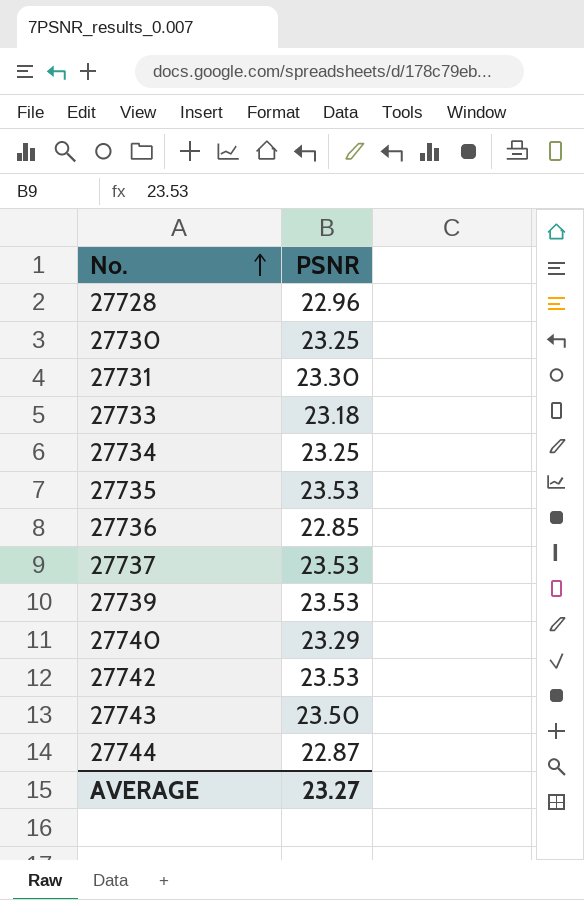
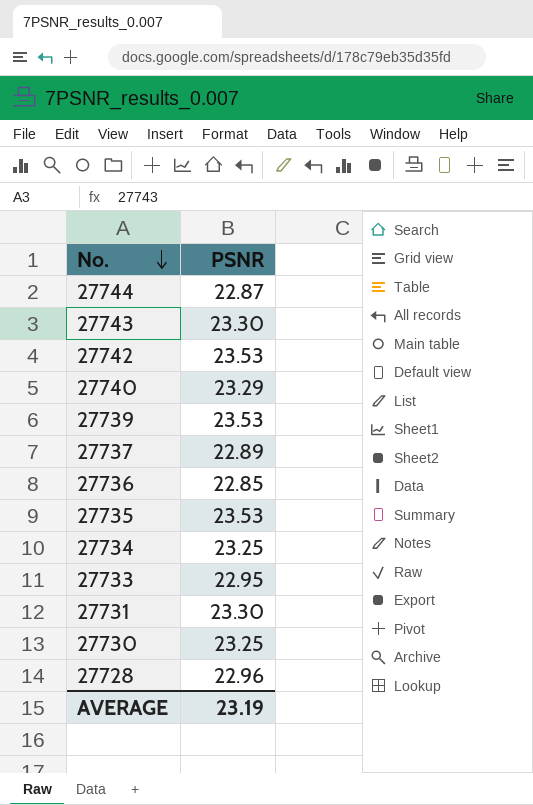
row order: No. ascending -> No. descending
27743 | PSNR: 23.50 -> 23.30
27737 | PSNR: 23.53 -> 22.89
27733 | PSNR: 23.18 -> 22.95
AVERAGE | PSNR: 23.27 -> 23.19

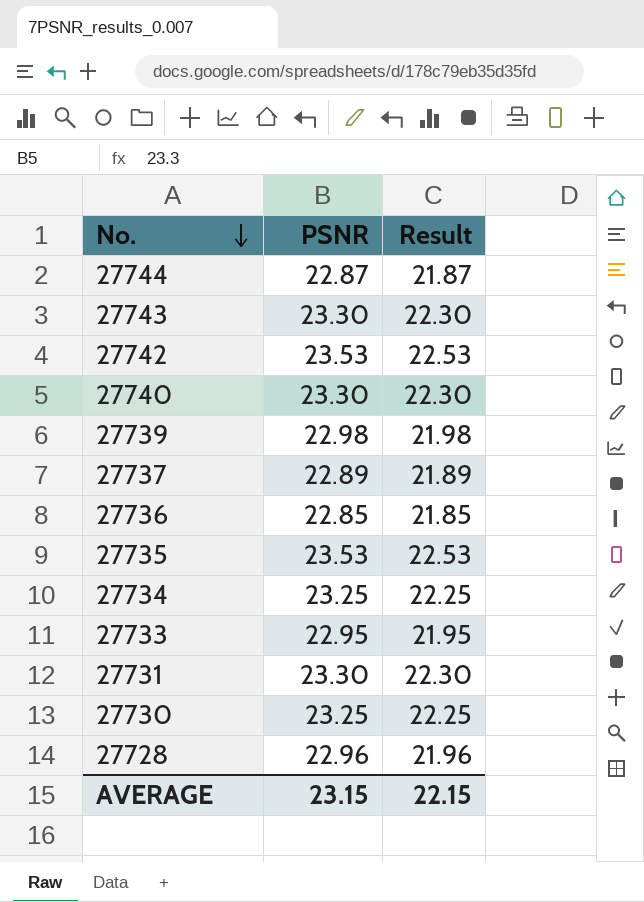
column Result | formula: none -> [PSNR] - 1
27740 | PSNR: 23.29 -> 23.30
27739 | PSNR: 23.53 -> 22.98
AVERAGE | PSNR: 23.19 -> 23.15

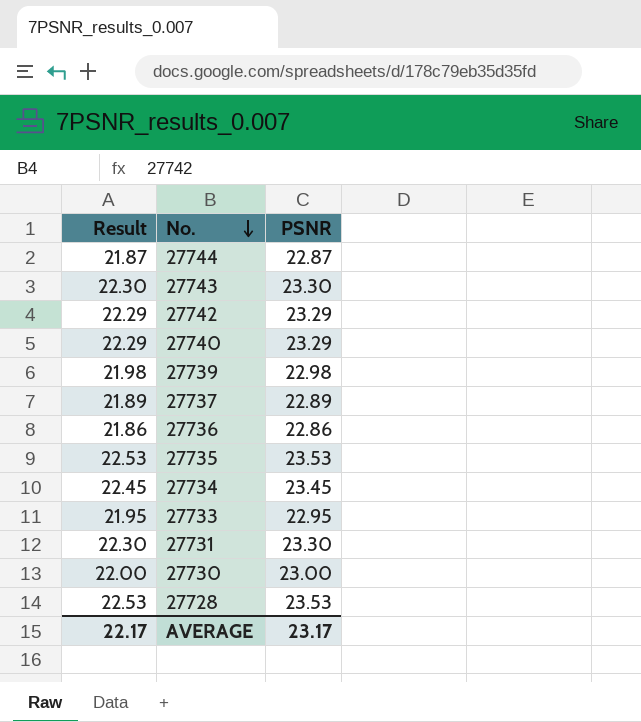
column Result | position: 3 -> 1
27742 | Result: 22.53 -> 22.29
27742 | PSNR: 23.53 -> 23.29
27740 | Result: 22.30 -> 22.29
27740 | PSNR: 23.30 -> 23.29
27736 | Result: 21.85 -> 21.86
27736 | PSNR: 22.85 -> 22.86
27734 | Result: 22.25 -> 22.45
27734 | PSNR: 23.25 -> 23.45
27730 | Result: 22.25 -> 22.00
27730 | PSNR: 23.25 -> 23.00
27728 | Result: 21.96 -> 22.53
27728 | PSNR: 22.96 -> 23.53
AVERAGE | Result: 22.15 -> 22.17
AVERAGE | PSNR: 23.15 -> 23.17

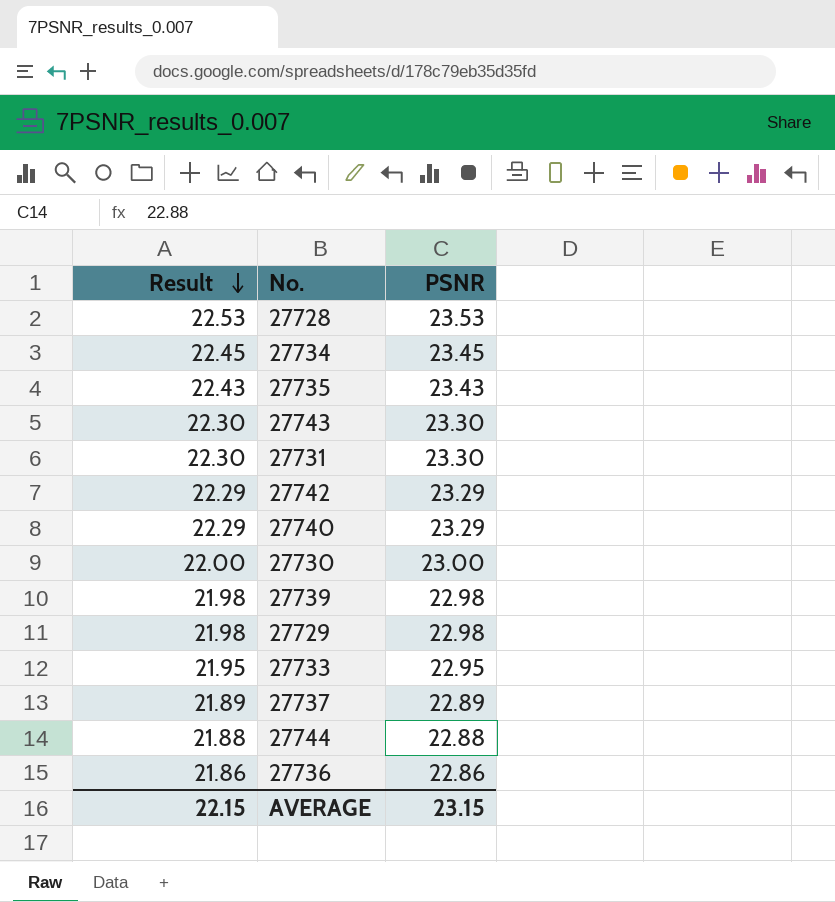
row order: No. descending -> Result descending
27735 | Result: 22.53 -> 22.43
27735 | PSNR: 23.53 -> 23.43
row 27729: none -> 21.98 | 22.98
27744 | Result: 21.87 -> 21.88
27744 | PSNR: 22.87 -> 22.88
AVERAGE | Result: 22.17 -> 22.15
AVERAGE | PSNR: 23.17 -> 23.15

